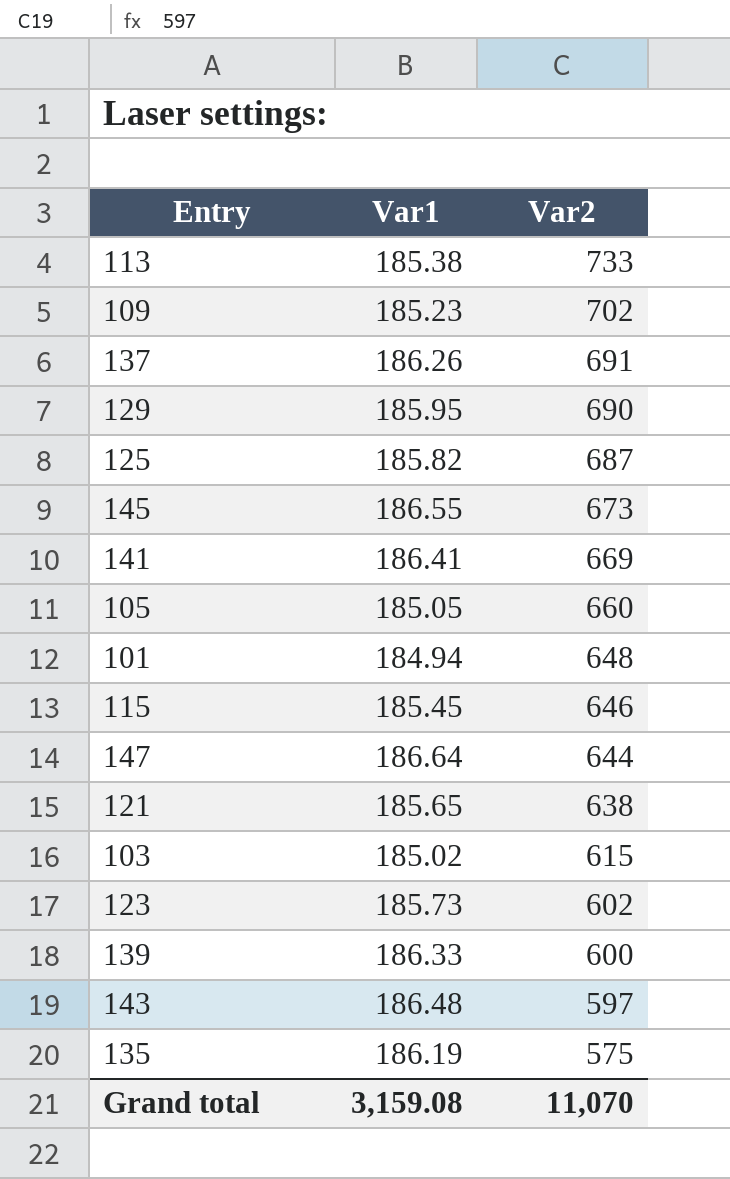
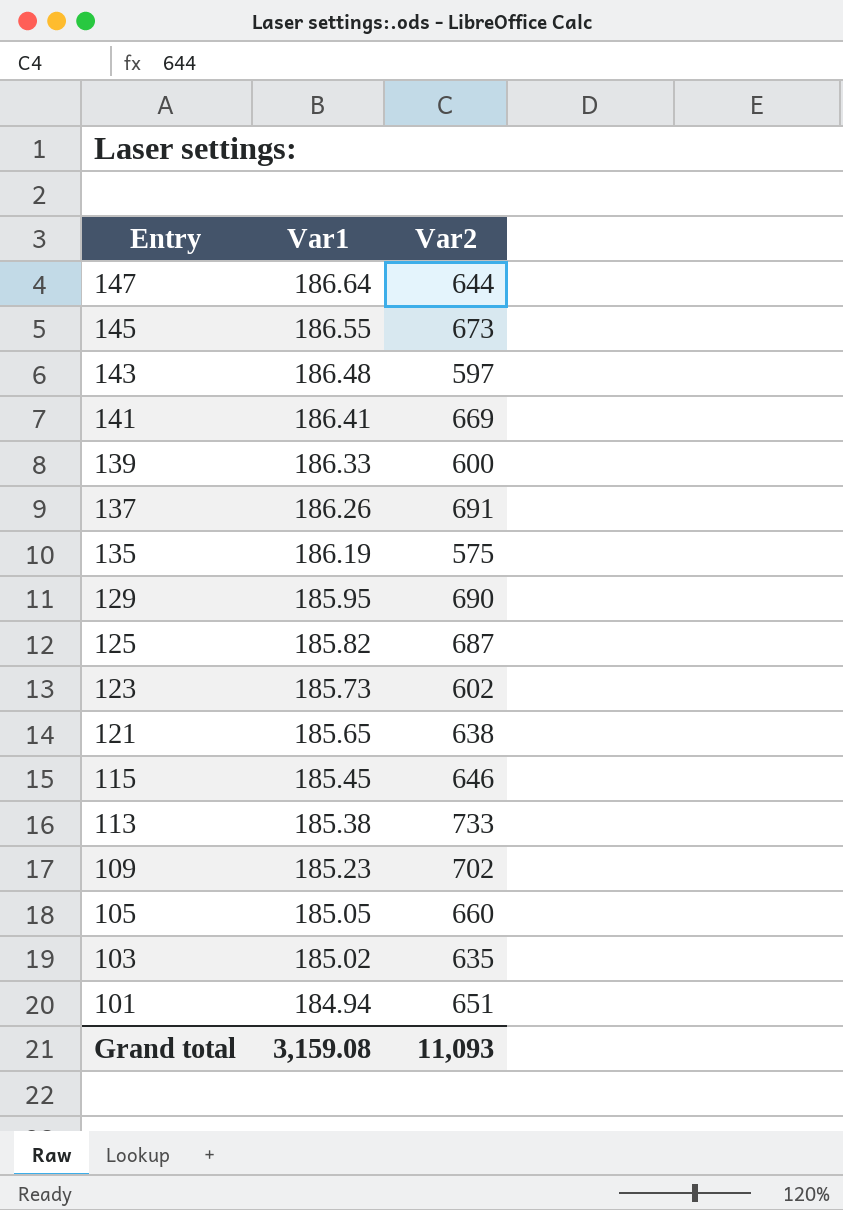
row order: Var2 descending -> Entry descending
103 | Var2: 615 -> 635
101 | Var2: 648 -> 651
Grand total | Var2: 11,070 -> 11,093

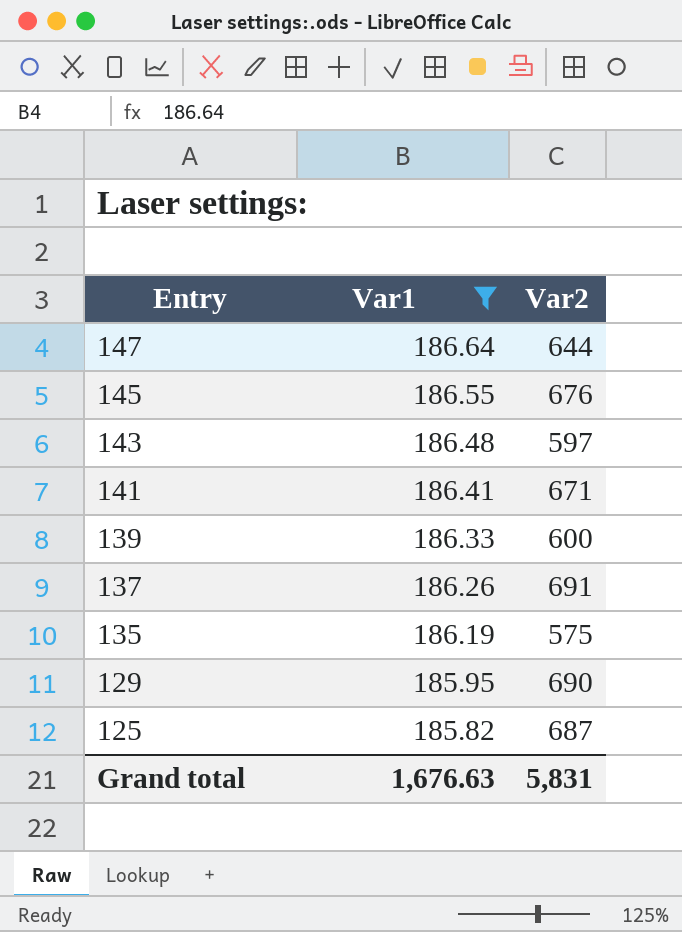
filter: none -> Var1 >= 185.82
145 | Var2: 673 -> 676
141 | Var2: 669 -> 671
Grand total | Var1: 3,159.08 -> 1,676.63
Grand total | Var2: 11,093 -> 5,831

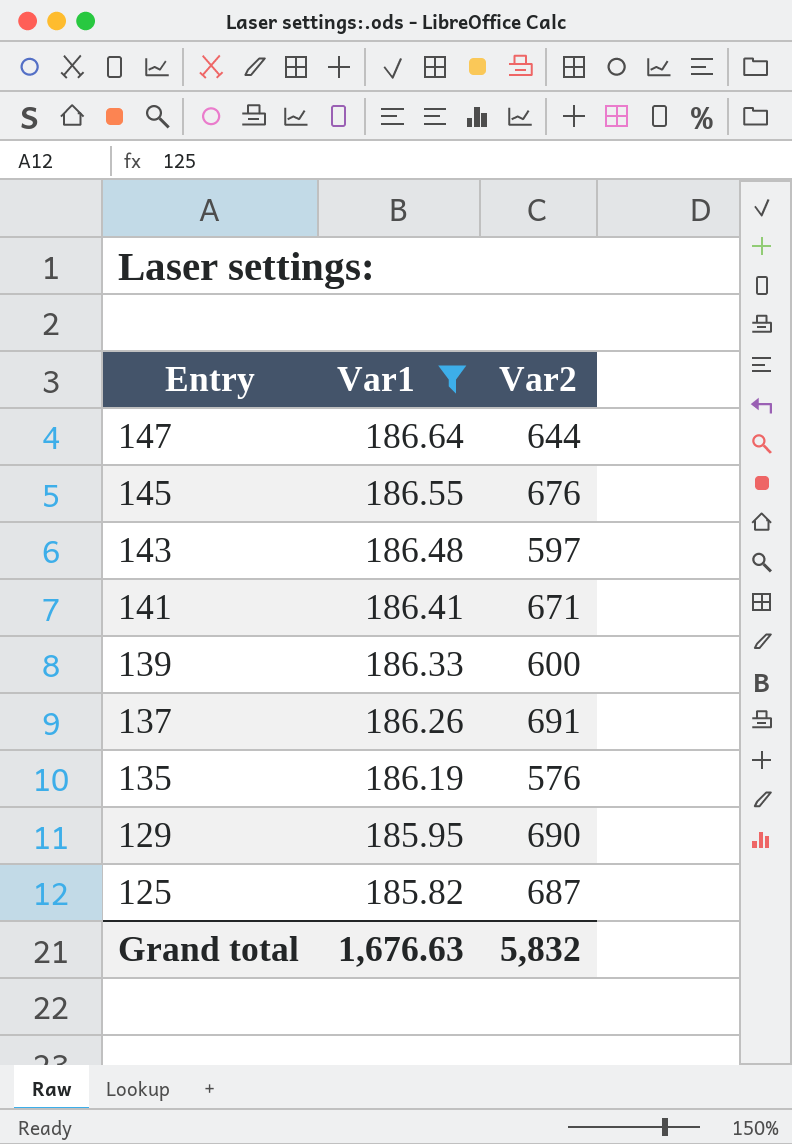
135 | Var2: 575 -> 576
Grand total | Var2: 5,831 -> 5,832

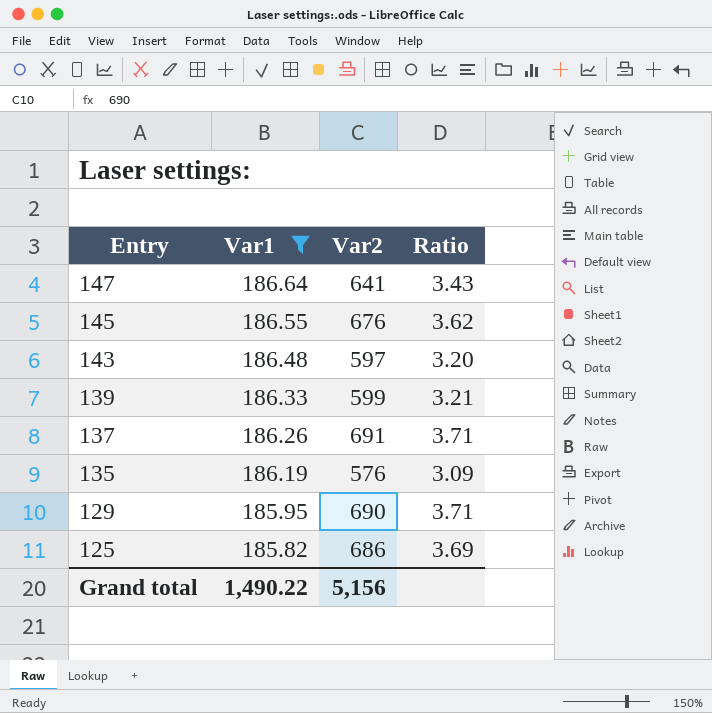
column Ratio | formula: none -> [Var2] / [Var1]
row 141: 186.41 | 671 -> none
147 | Var2: 644 -> 641
139 | Var2: 600 -> 599
125 | Var2: 687 -> 686
Grand total | Var1: 1,676.63 -> 1,490.22
Grand total | Var2: 5,832 -> 5,156

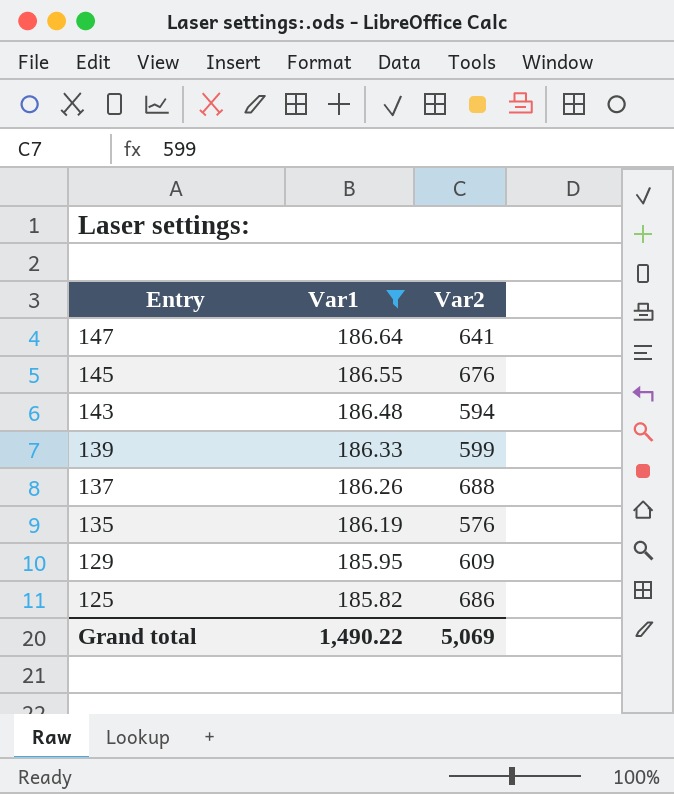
column Ratio | formula: [Var2] / [Var1] -> none
143 | Var2: 597 -> 594
137 | Var2: 691 -> 688
129 | Var2: 690 -> 609
Grand total | Var2: 5,156 -> 5,069

